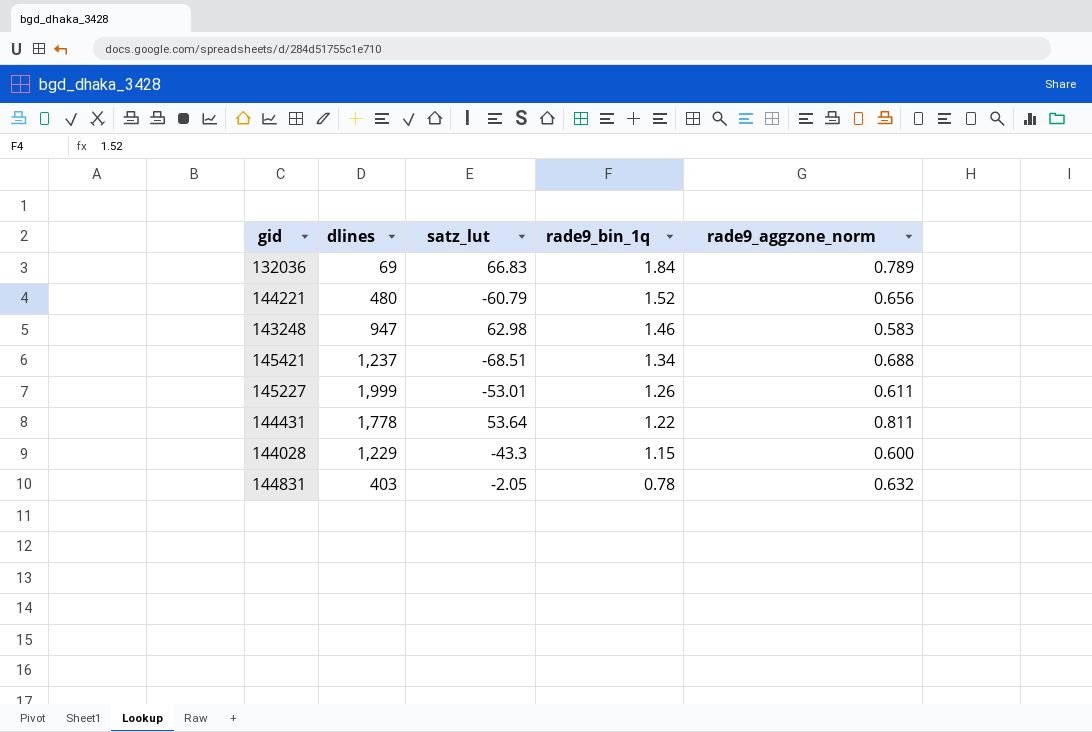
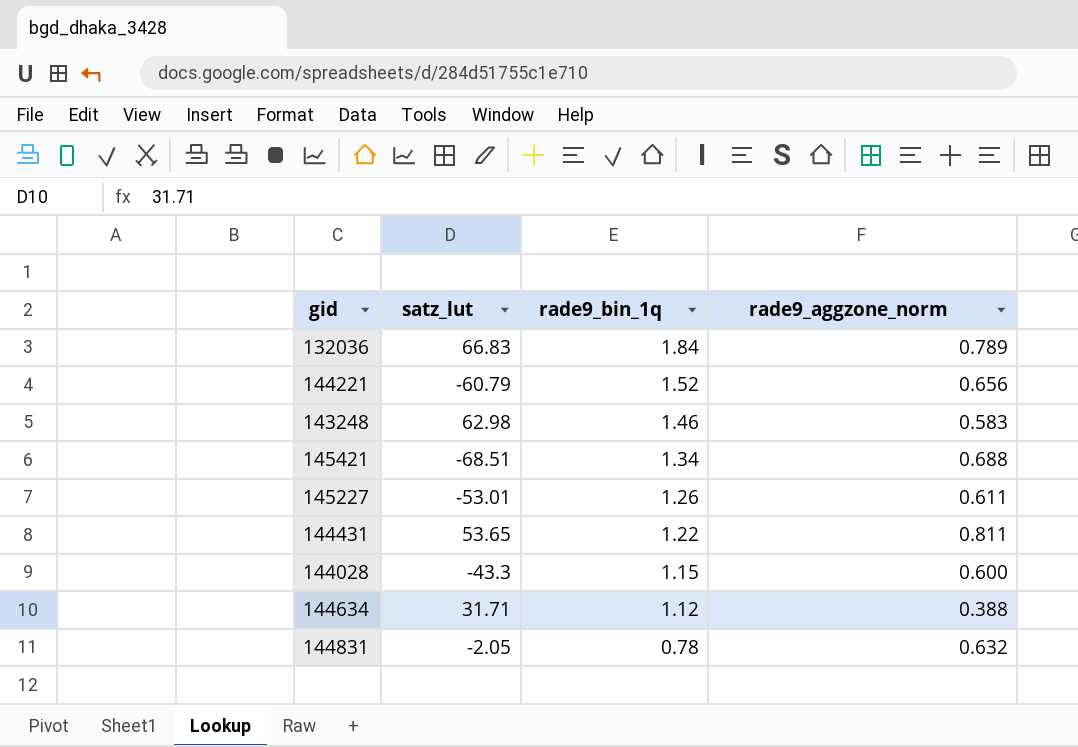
column dlines | position: 2 -> none
144431 | satz_lut: 53.64 -> 53.65
row 144634: none -> 31.71 | 1.12 | 0.388

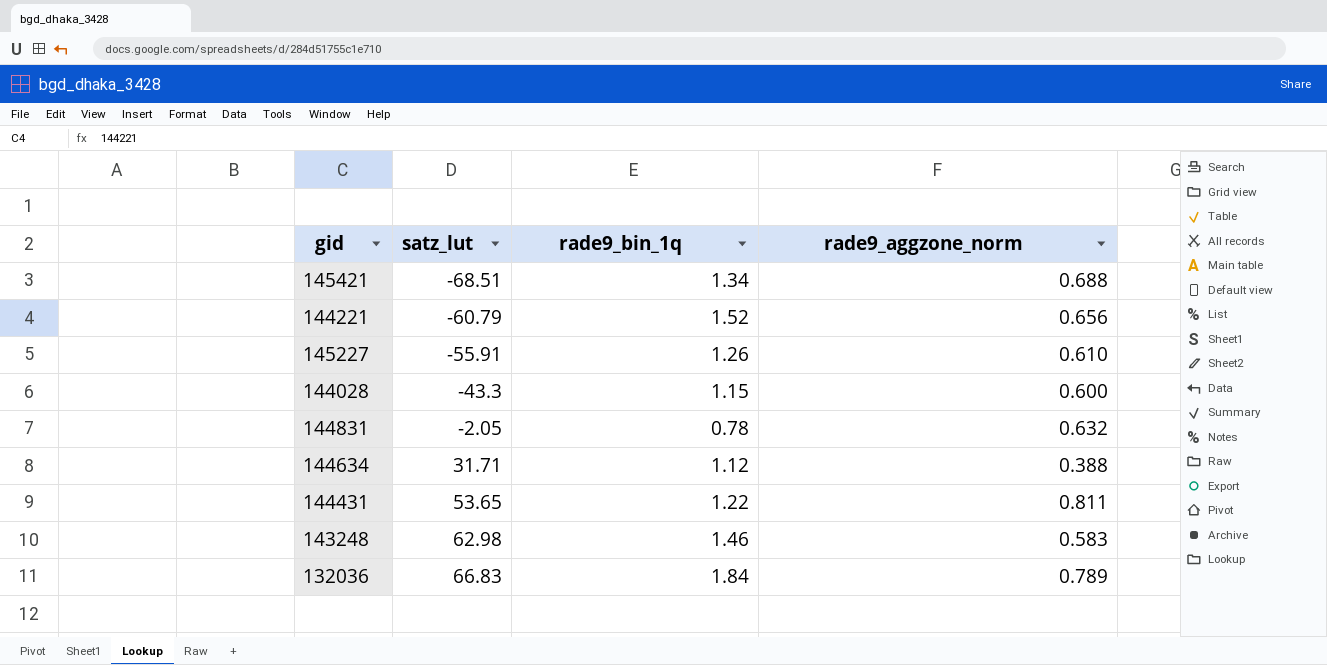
row order: rade9_bin_1q descending -> satz_lut ascending
145227 | satz_lut: -53.01 -> -55.91
145227 | rade9_aggzone_norm: 0.611 -> 0.610

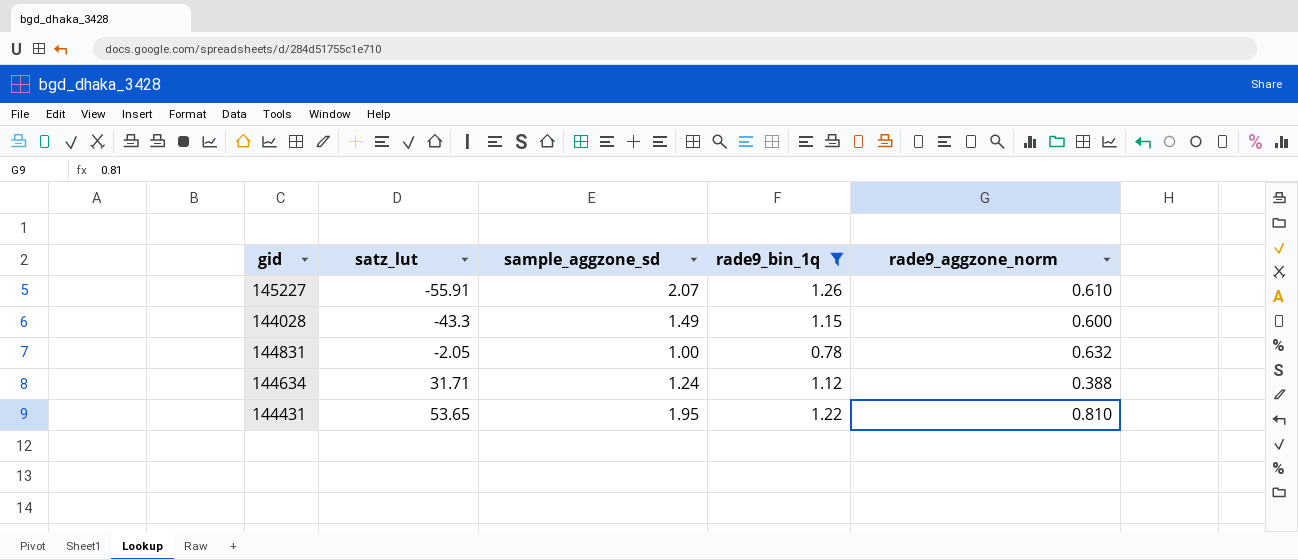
filter: none -> rade9_bin_1q <= 1.26
column sample_aggzone_sd | position: none -> 3
144431 | rade9_aggzone_norm: 0.811 -> 0.810

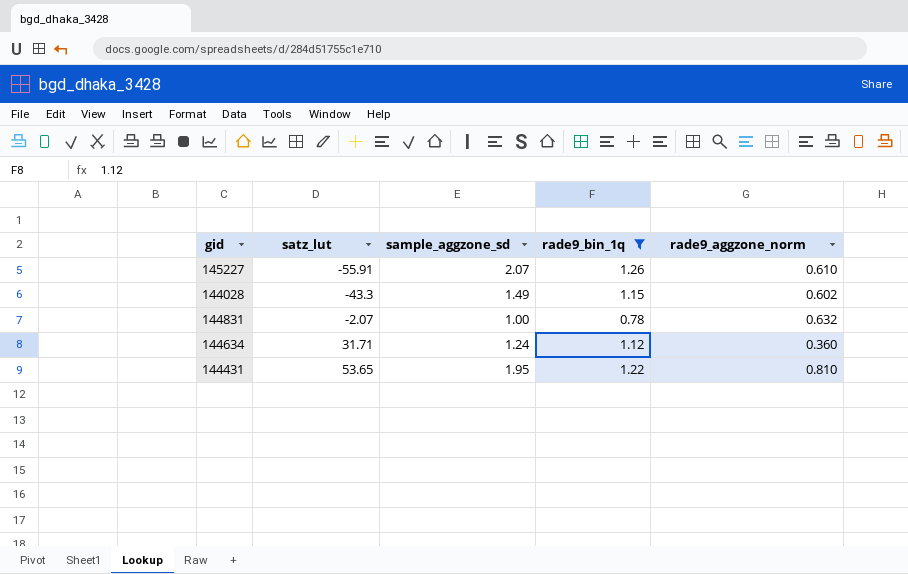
144028 | rade9_aggzone_norm: 0.600 -> 0.602
144831 | satz_lut: -2.05 -> -2.07
144634 | rade9_aggzone_norm: 0.388 -> 0.360

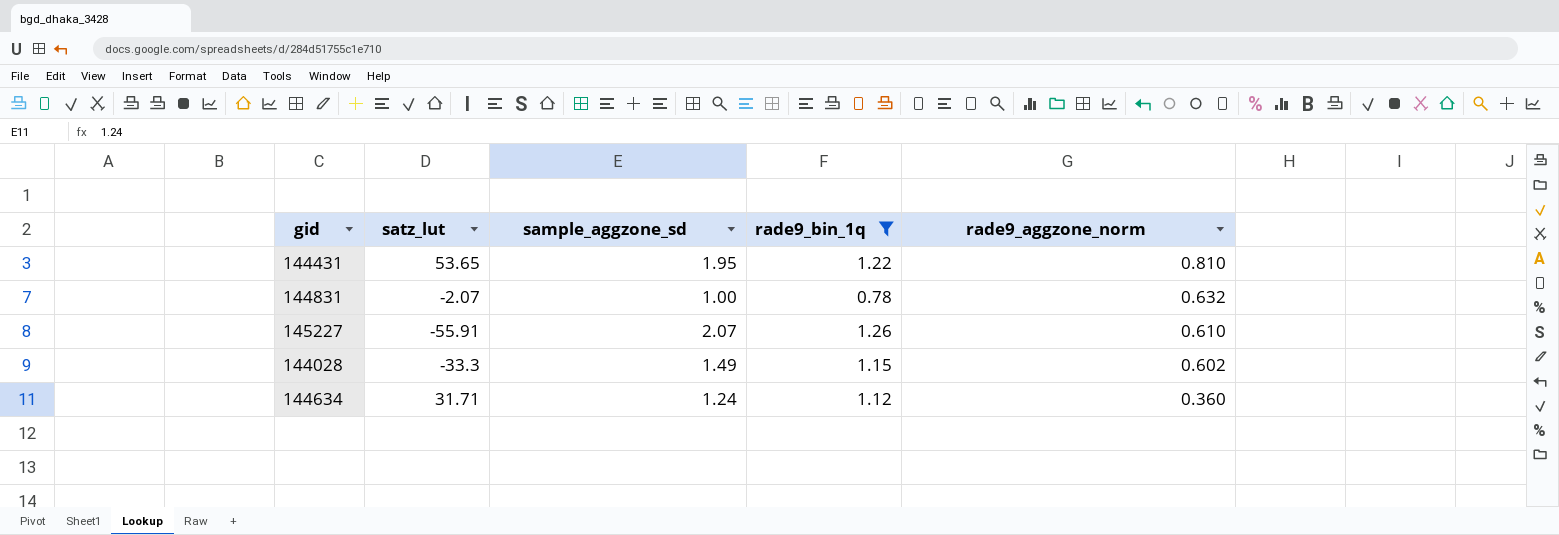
row order: satz_lut ascending -> rade9_aggzone_norm descending
144028 | satz_lut: -43.3 -> -33.3

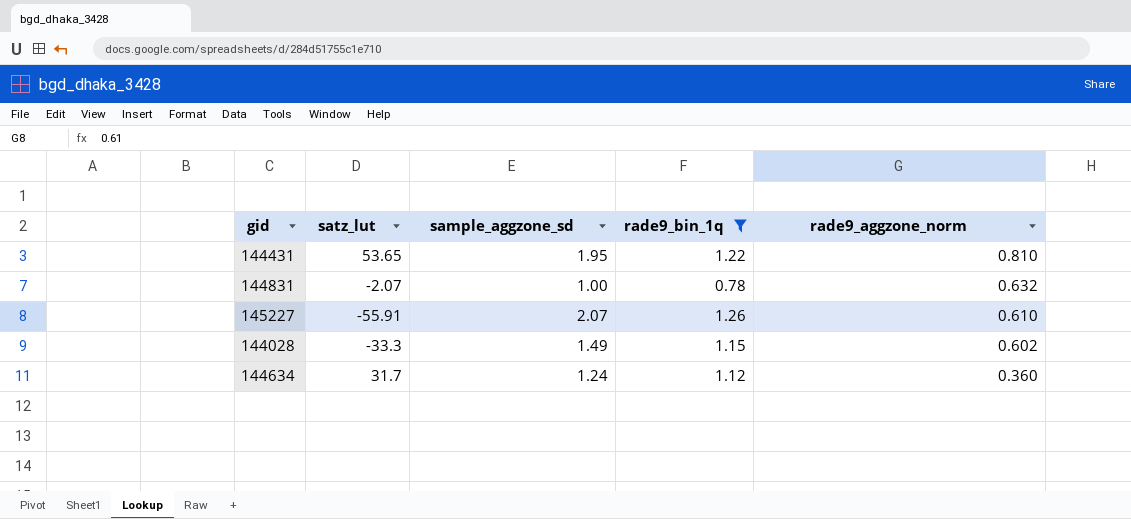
144634 | satz_lut: 31.71 -> 31.7

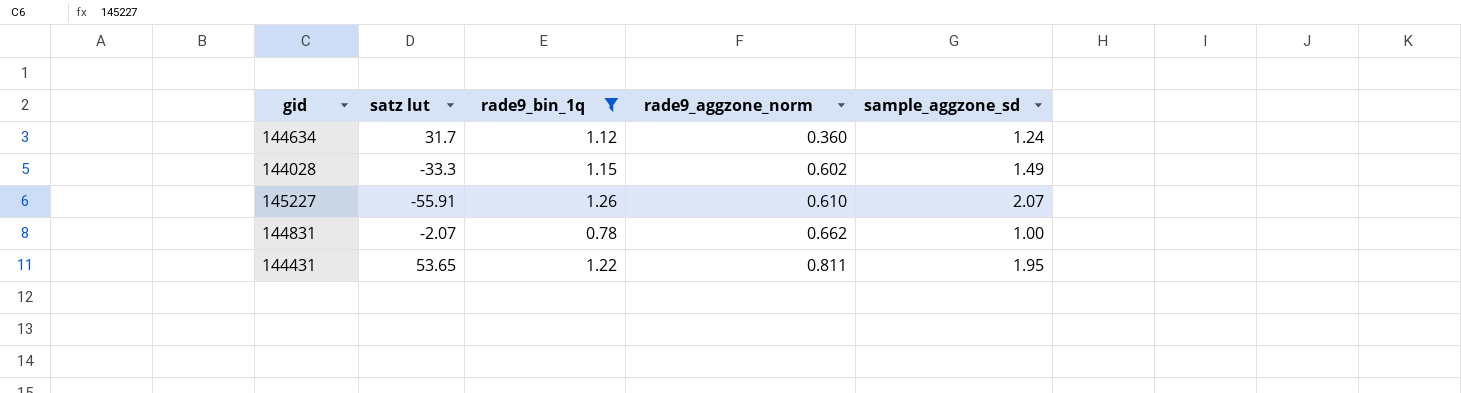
row order: rade9_aggzone_norm descending -> rade9_aggzone_norm ascending
column name: satz_lut -> satz lut
column sample_aggzone_sd | position: 3 -> 5
144831 | rade9_aggzone_norm: 0.632 -> 0.662
144431 | rade9_aggzone_norm: 0.810 -> 0.811

